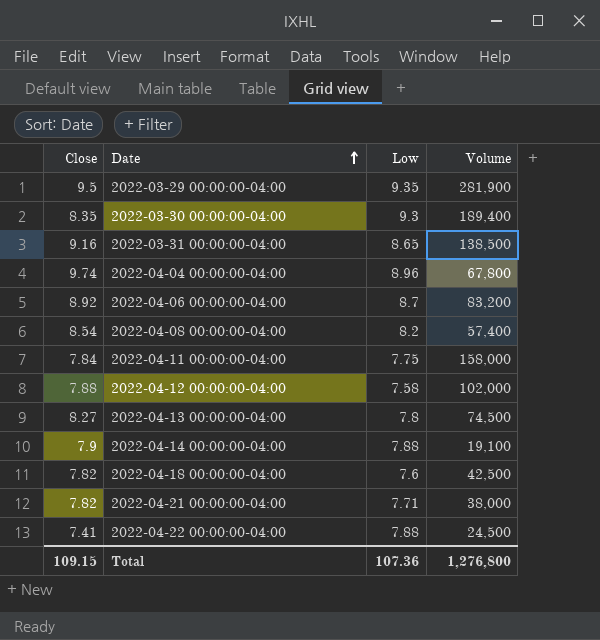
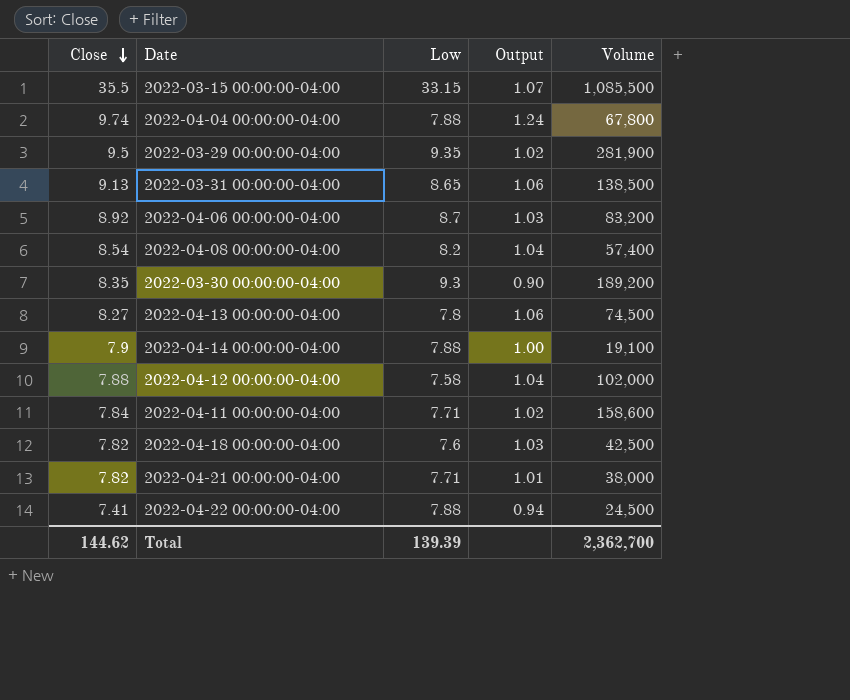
row order: Date ascending -> Close descending
column Output | formula: none -> [Close] / [Low]
row 2022-03-15 00:00:00-04:00: none -> 35.5 | 33.15 | 1.07 | 1,085,500
2022-04-04 00:00:00-04:00 | Low: 8.96 -> 7.88
2022-03-31 00:00:00-04:00 | Close: 9.16 -> 9.13
2022-03-30 00:00:00-04:00 | Volume: 189,400 -> 189,200
2022-04-11 00:00:00-04:00 | Low: 7.75 -> 7.71
2022-04-11 00:00:00-04:00 | Volume: 158,000 -> 158,600
Total | Close: 109.15 -> 144.62
Total | Low: 107.36 -> 139.39
Total | Volume: 1,276,800 -> 2,362,700

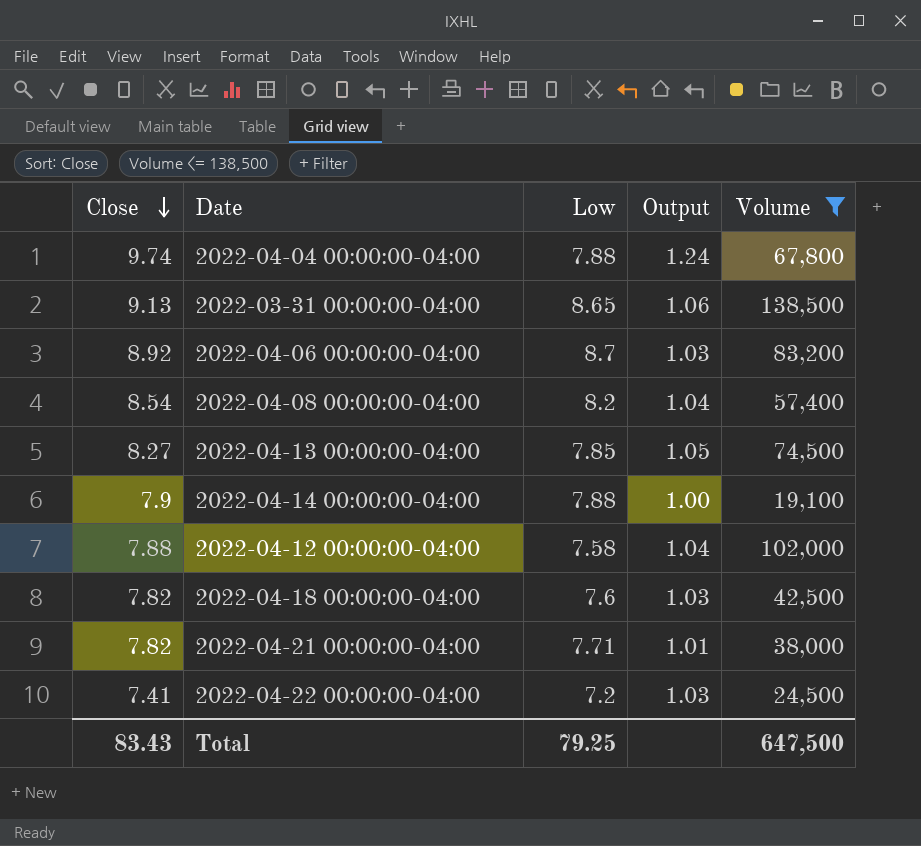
filter: none -> Volume <= 138,500
2022-04-13 00:00:00-04:00 | Low: 7.8 -> 7.85
2022-04-13 00:00:00-04:00 | Output: 1.06 -> 1.05
2022-04-22 00:00:00-04:00 | Low: 7.88 -> 7.2
2022-04-22 00:00:00-04:00 | Output: 0.94 -> 1.03
Total | Close: 144.62 -> 83.43
Total | Low: 139.39 -> 79.25
Total | Volume: 2,362,700 -> 647,500

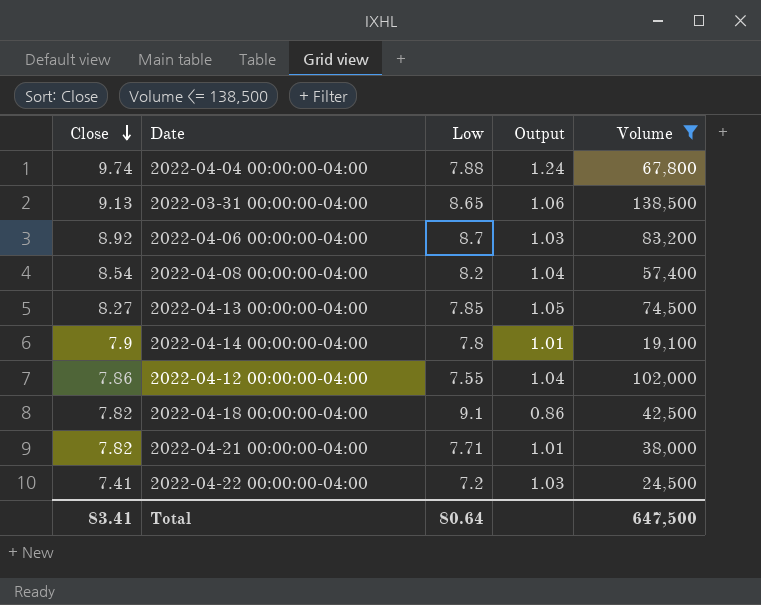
2022-04-14 00:00:00-04:00 | Low: 7.88 -> 7.8
2022-04-14 00:00:00-04:00 | Output: 1.00 -> 1.01
2022-04-12 00:00:00-04:00 | Close: 7.88 -> 7.86
2022-04-12 00:00:00-04:00 | Low: 7.58 -> 7.55
2022-04-18 00:00:00-04:00 | Low: 7.6 -> 9.1
2022-04-18 00:00:00-04:00 | Output: 1.03 -> 0.86
Total | Close: 83.43 -> 83.41
Total | Low: 79.25 -> 80.64

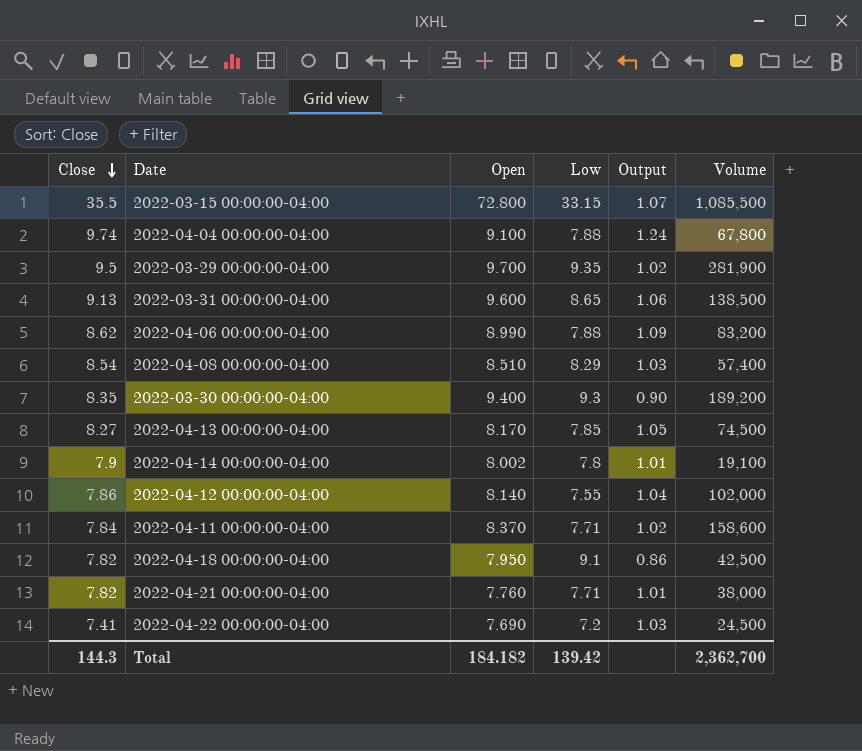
filter: Volume <= 138,500 -> none
column Open | position: none -> 3
2022-04-06 00:00:00-04:00 | Close: 8.92 -> 8.62
2022-04-06 00:00:00-04:00 | Low: 8.7 -> 7.88
2022-04-06 00:00:00-04:00 | Output: 1.03 -> 1.09
2022-04-08 00:00:00-04:00 | Low: 8.2 -> 8.29
2022-04-08 00:00:00-04:00 | Output: 1.04 -> 1.03
Total | Close: 83.41 -> 144.3
Total | Low: 80.64 -> 139.42
Total | Volume: 647,500 -> 2,362,700

